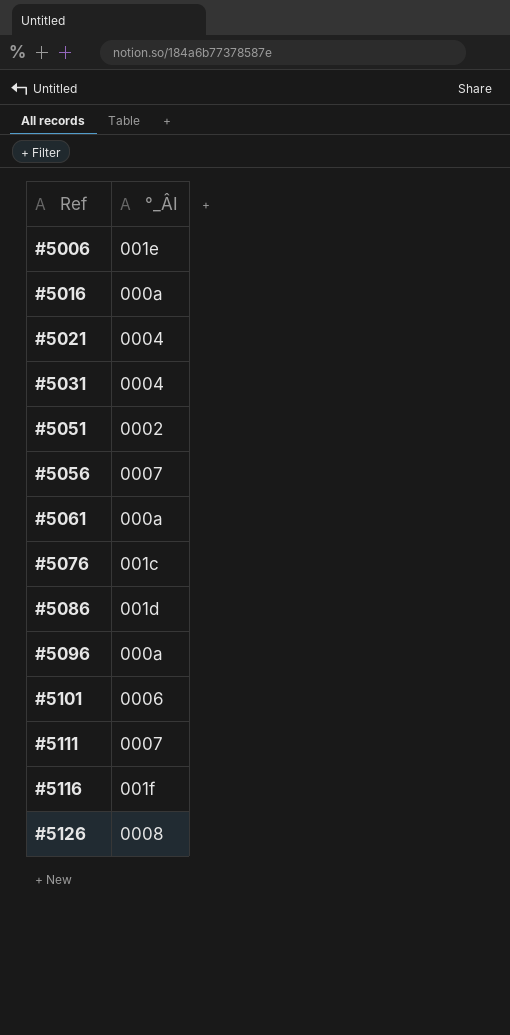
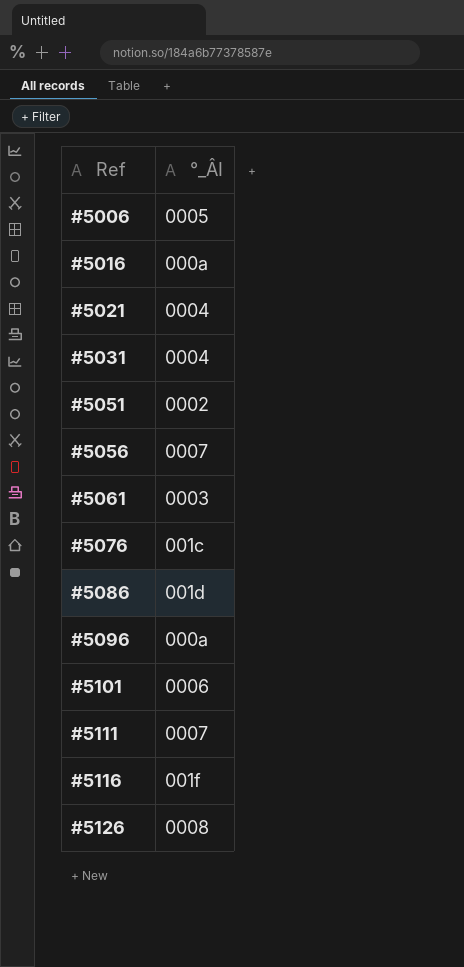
#5006 | °_ÂI: 001e -> 0005
#5061 | °_ÂI: 000a -> 0003

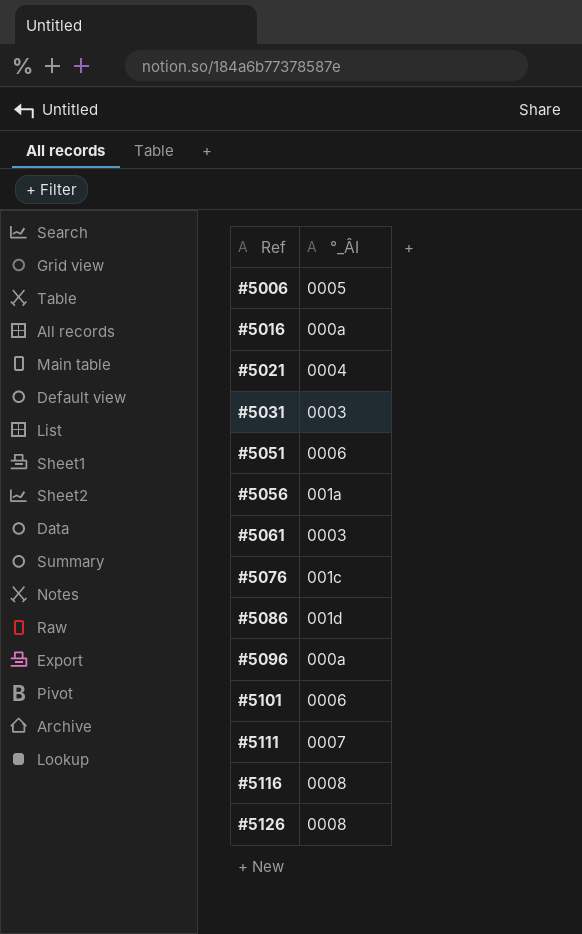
#5031 | °_ÂI: 0004 -> 0003
#5051 | °_ÂI: 0002 -> 0006
#5056 | °_ÂI: 0007 -> 001a
#5116 | °_ÂI: 001f -> 0008

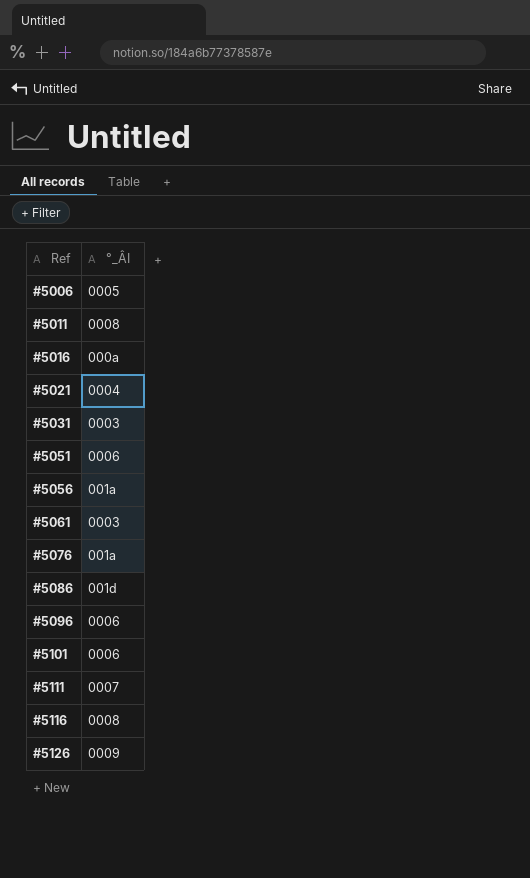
row #5011: none -> 0008
#5076 | °_ÂI: 001c -> 001a
#5096 | °_ÂI: 000a -> 0006
#5126 | °_ÂI: 0008 -> 0009

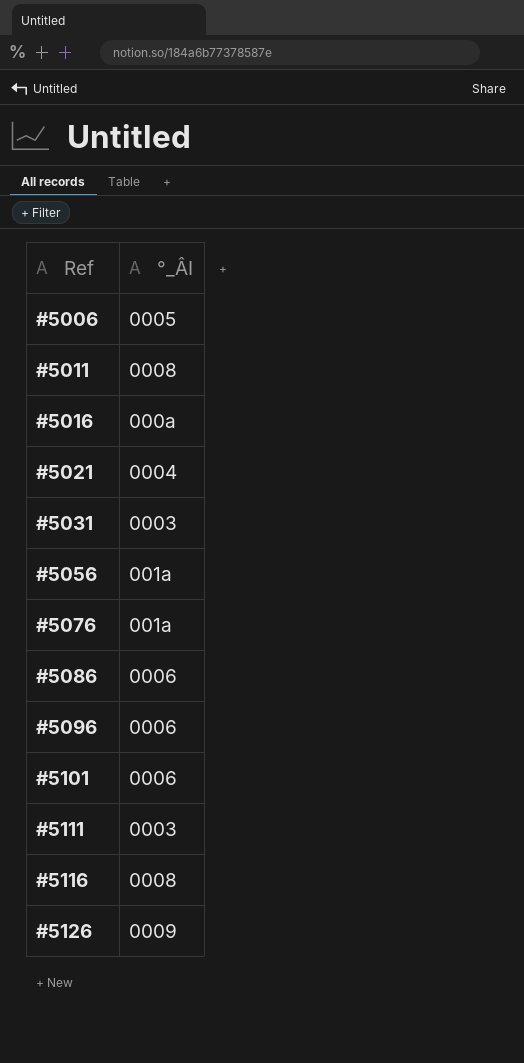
row #5051: 0006 -> none
row #5061: 0003 -> none
#5086 | °_ÂI: 001d -> 0006
#5111 | °_ÂI: 0007 -> 0003

